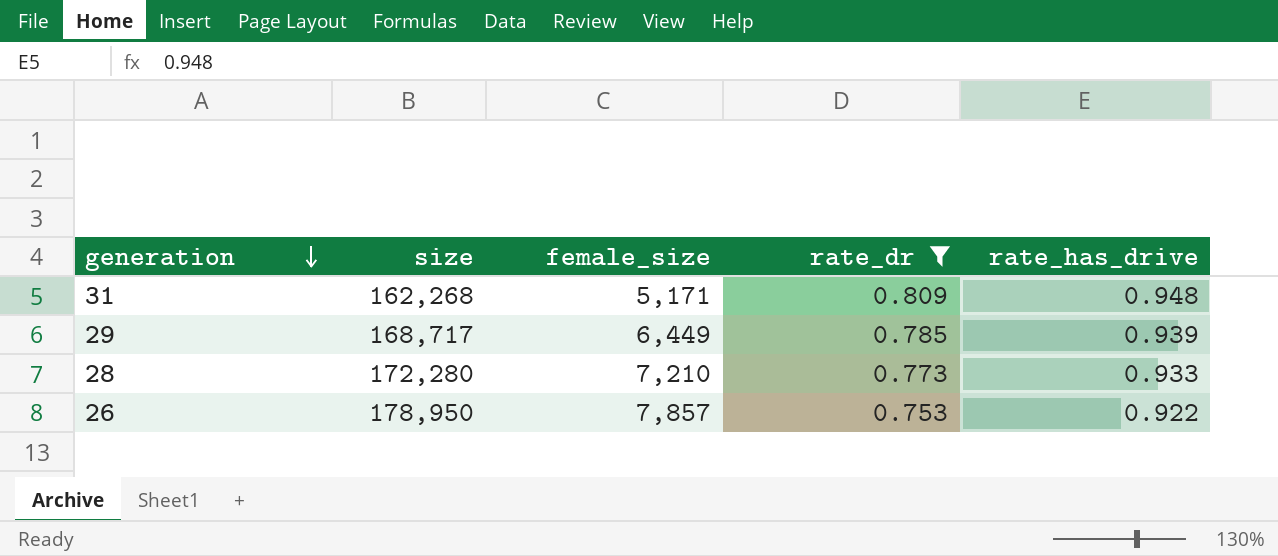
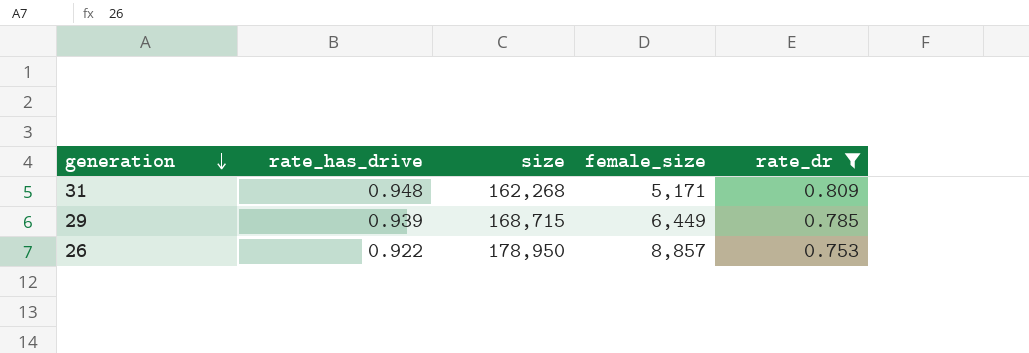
column rate_has_drive | position: 5 -> 2
row 28: 172,280 | 7,210 | 0.773 | 0.933 -> none
29 | size: 168,717 -> 168,715
26 | female_size: 7,857 -> 8,857

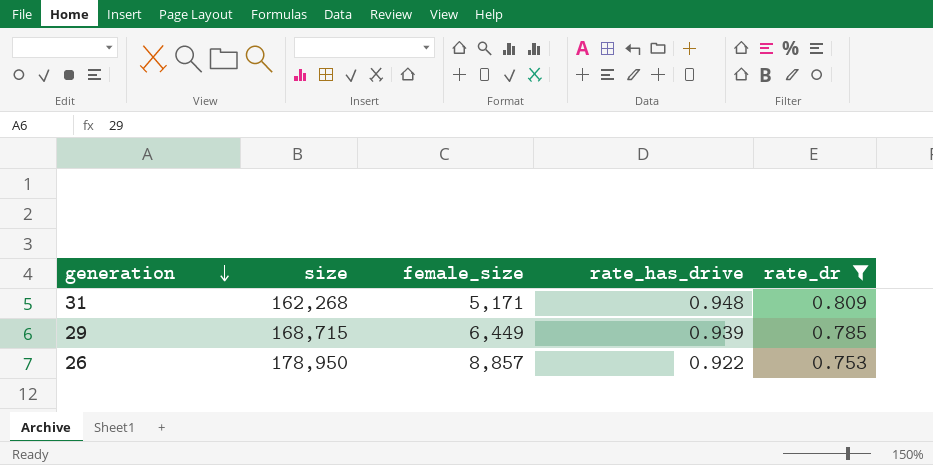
column rate_has_drive | position: 2 -> 4

